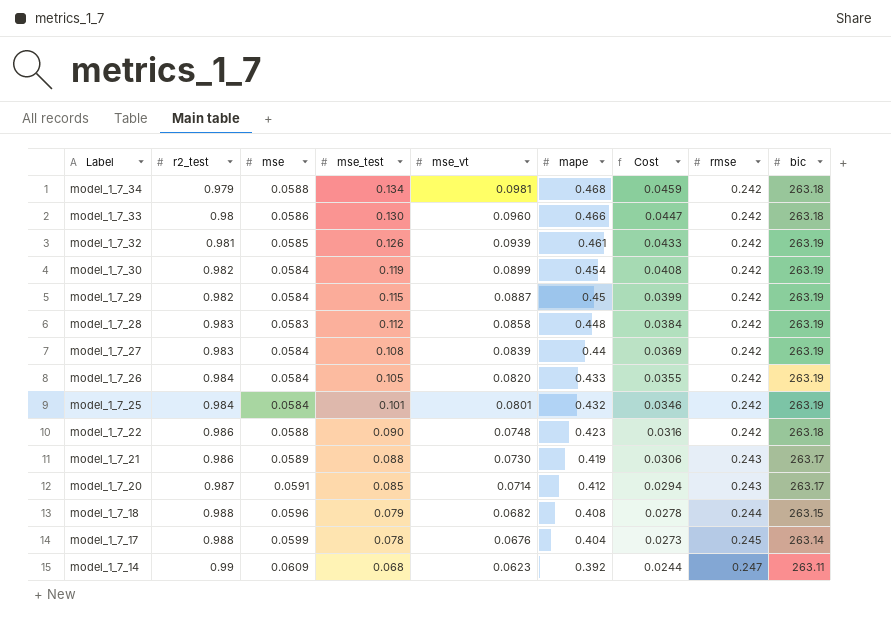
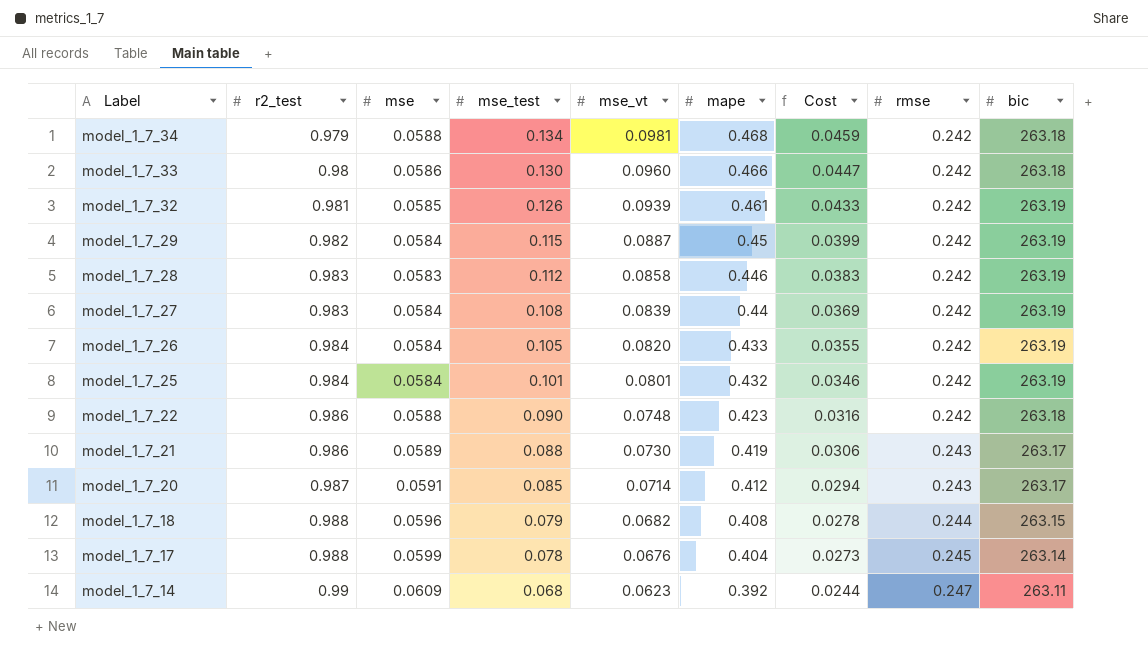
row model_1_7_30: 0.982 | 0.0584 | 0.119 | 0.0899 | 0.454 | 0.0408 | 0.242 | 263.19 -> none
model_1_7_28 | mape: 0.448 -> 0.446
model_1_7_28 | Cost: 0.0384 -> 0.0383

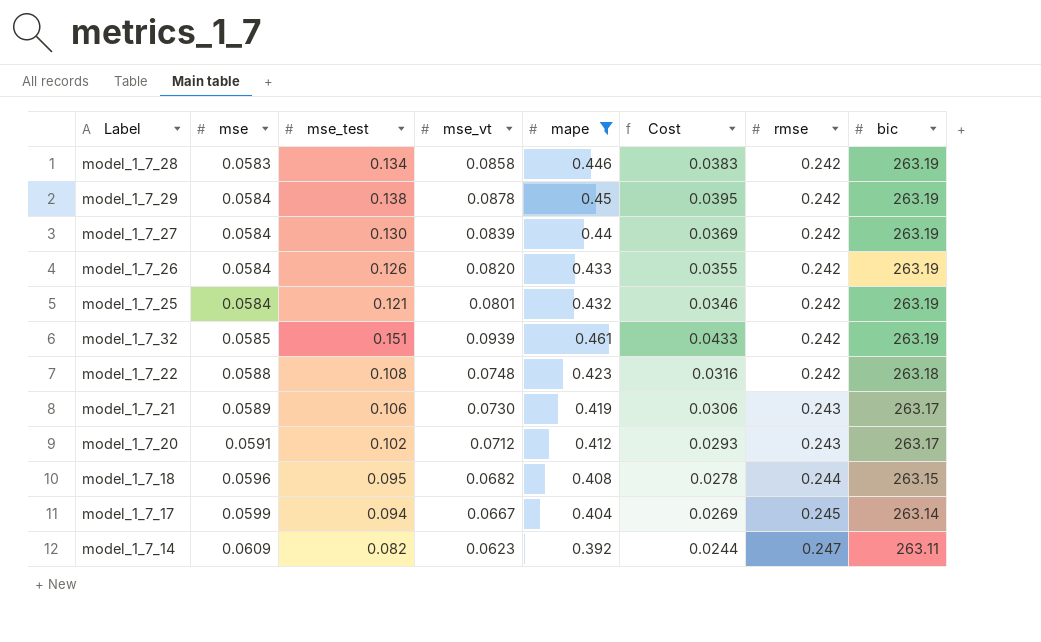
filter: none -> mape <= 0.461
row order: Label descending -> mse ascending
column r2_test | position: 2 -> none
model_1_7_28 | mse_test: 0.112 -> 0.134
model_1_7_29 | mse_test: 0.115 -> 0.138
model_1_7_29 | mse_vt: 0.0887 -> 0.0878
model_1_7_29 | Cost: 0.0399 -> 0.0395
model_1_7_27 | mse_test: 0.108 -> 0.130
model_1_7_26 | mse_test: 0.105 -> 0.126
model_1_7_25 | mse_test: 0.101 -> 0.121
model_1_7_32 | mse_test: 0.126 -> 0.151
model_1_7_22 | mse_test: 0.090 -> 0.108
model_1_7_21 | mse_test: 0.088 -> 0.106
model_1_7_20 | mse_test: 0.085 -> 0.102
model_1_7_20 | mse_vt: 0.0714 -> 0.0712
model_1_7_20 | Cost: 0.0294 -> 0.0293
model_1_7_18 | mse_test: 0.079 -> 0.095
model_1_7_17 | mse_test: 0.078 -> 0.094
model_1_7_17 | mse_vt: 0.0676 -> 0.0667
model_1_7_17 | Cost: 0.0273 -> 0.0269
model_1_7_14 | mse_test: 0.068 -> 0.082

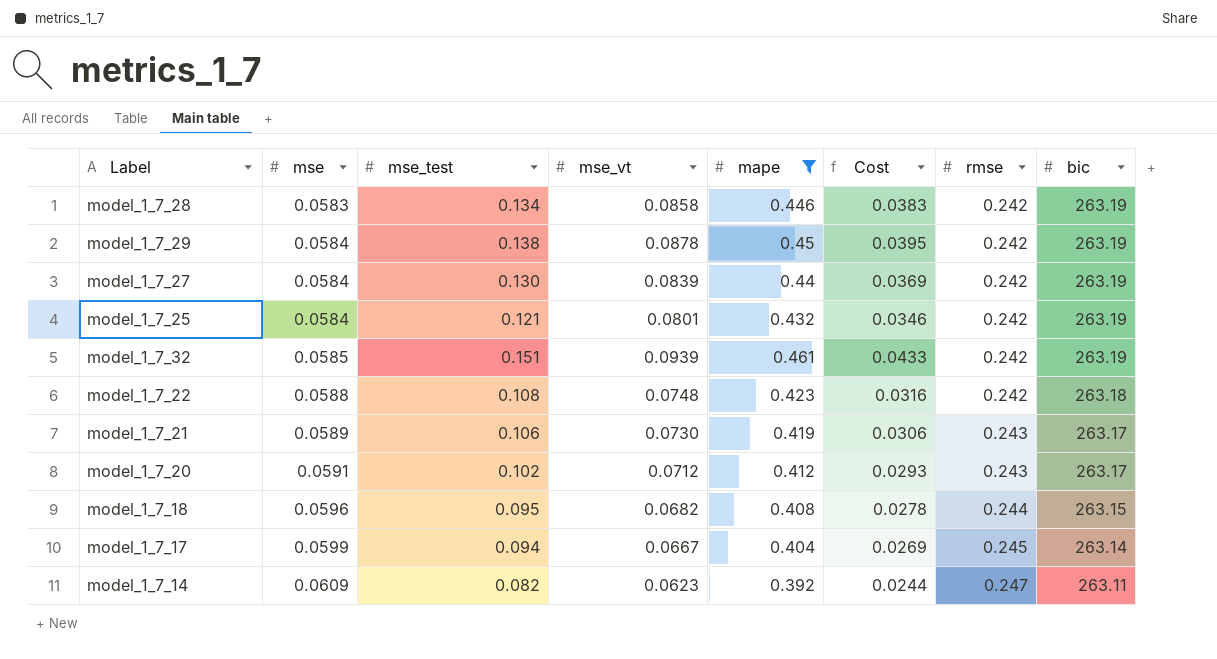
row model_1_7_26: 0.0584 | 0.126 | 0.0820 | 0.433 | 0.0355 | 0.242 | 263.19 -> none

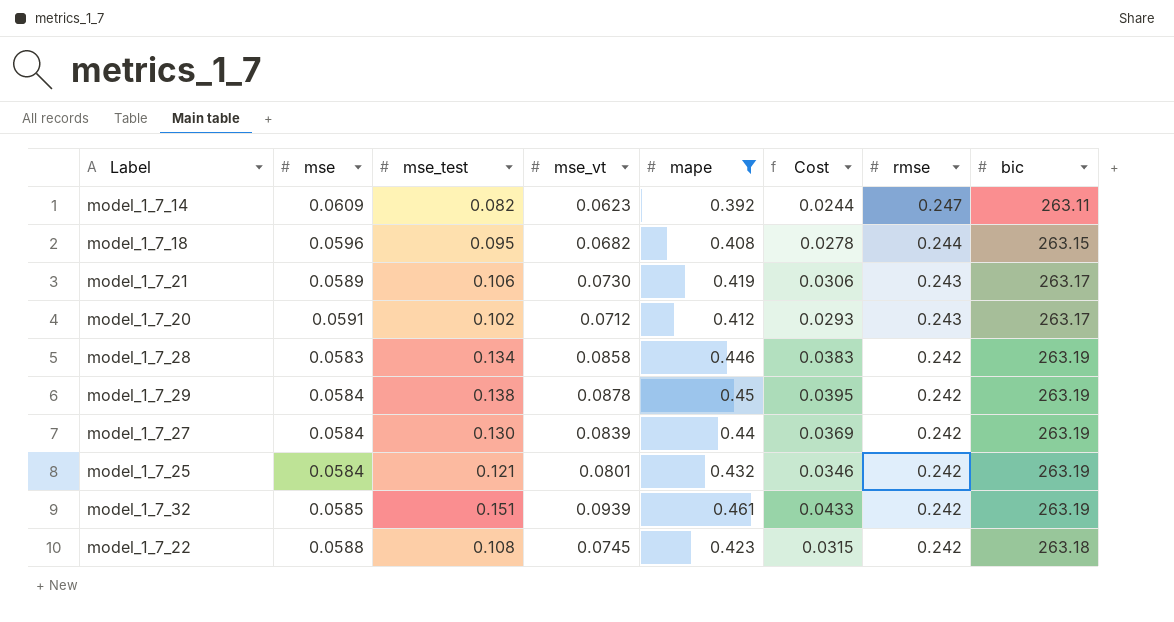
row order: mse ascending -> rmse descending
row model_1_7_17: 0.0599 | 0.094 | 0.0667 | 0.404 | 0.0269 | 0.245 | 263.14 -> none
model_1_7_22 | mse_vt: 0.0748 -> 0.0745
model_1_7_22 | Cost: 0.0316 -> 0.0315

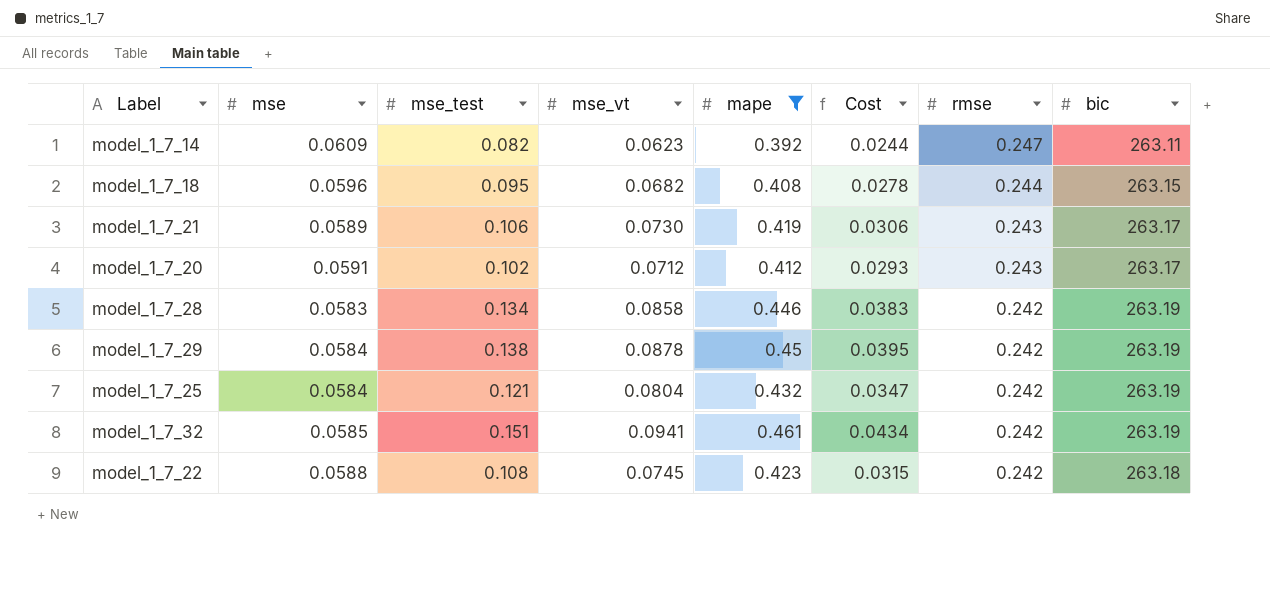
row model_1_7_27: 0.0584 | 0.130 | 0.0839 | 0.44 | 0.0369 | 0.242 | 263.19 -> none
model_1_7_25 | mse_vt: 0.0801 -> 0.0804
model_1_7_25 | Cost: 0.0346 -> 0.0347
model_1_7_32 | mse_vt: 0.0939 -> 0.0941
model_1_7_32 | Cost: 0.0433 -> 0.0434

